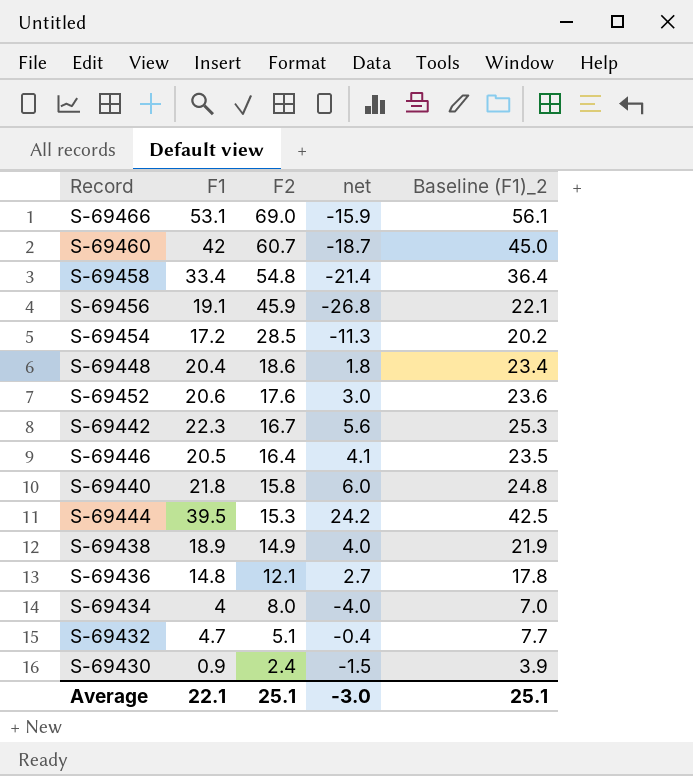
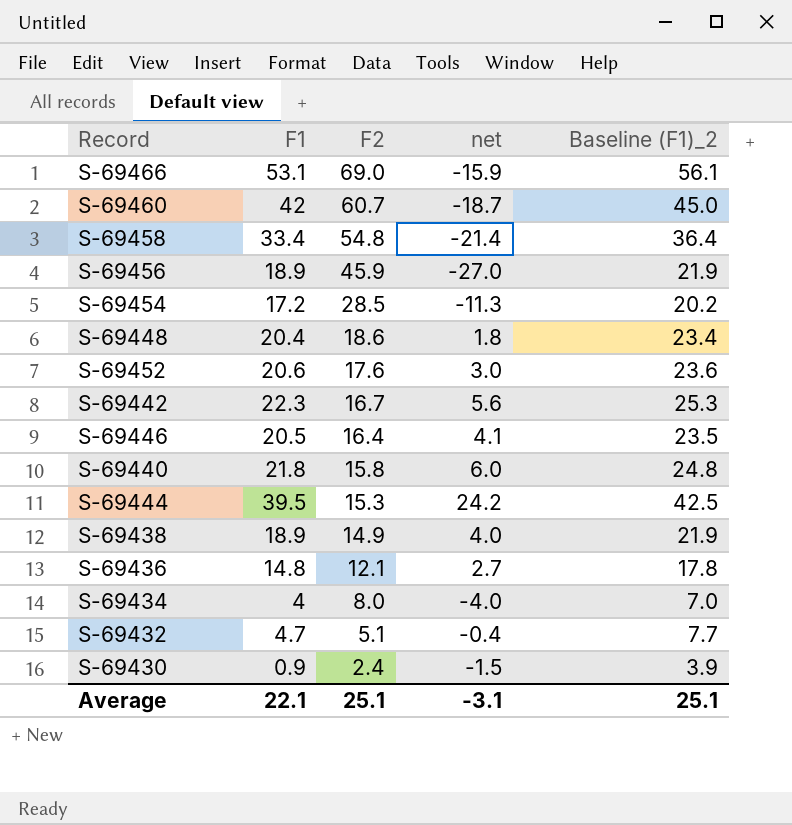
S-69456 | F1: 19.1 -> 18.9
S-69456 | net: -26.8 -> -27.0
S-69456 | Baseline (F1)_2: 22.1 -> 21.9
Average | net: -3.0 -> -3.1

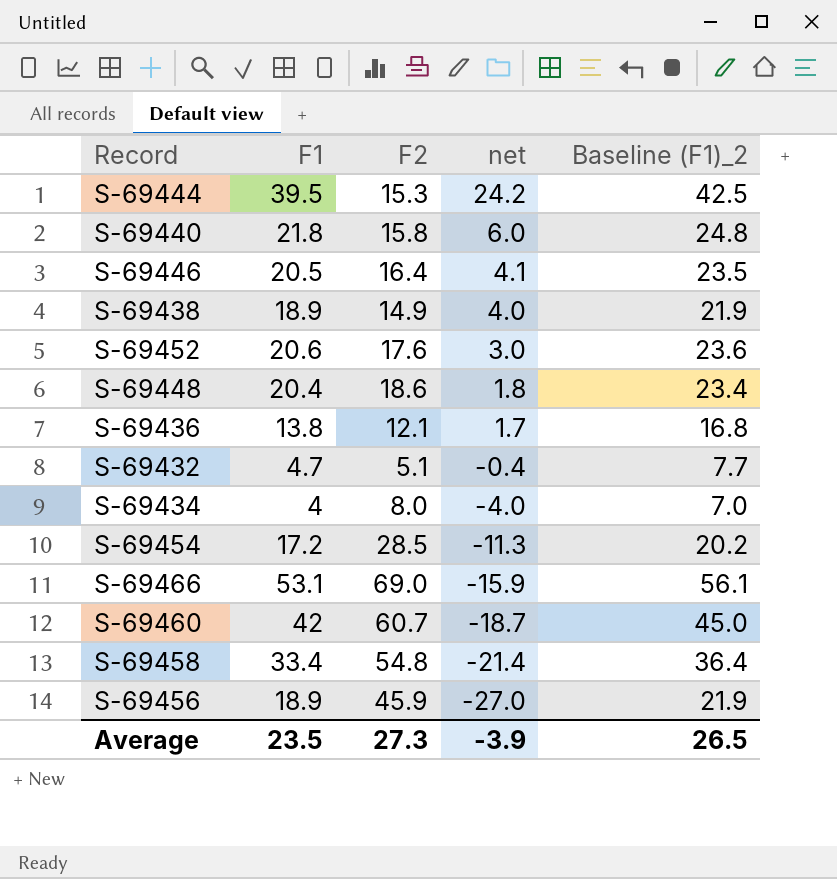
row order: F2 descending -> net descending
row S-69442: 22.3 | 16.7 | 5.6 | 25.3 -> none
row S-69430: 0.9 | 2.4 | -1.5 | 3.9 -> none
S-69436 | F1: 14.8 -> 13.8
S-69436 | net: 2.7 -> 1.7
S-69436 | Baseline (F1)_2: 17.8 -> 16.8
Average | F1: 22.1 -> 23.5
Average | F2: 25.1 -> 27.3
Average | net: -3.1 -> -3.9
Average | Baseline (F1)_2: 25.1 -> 26.5

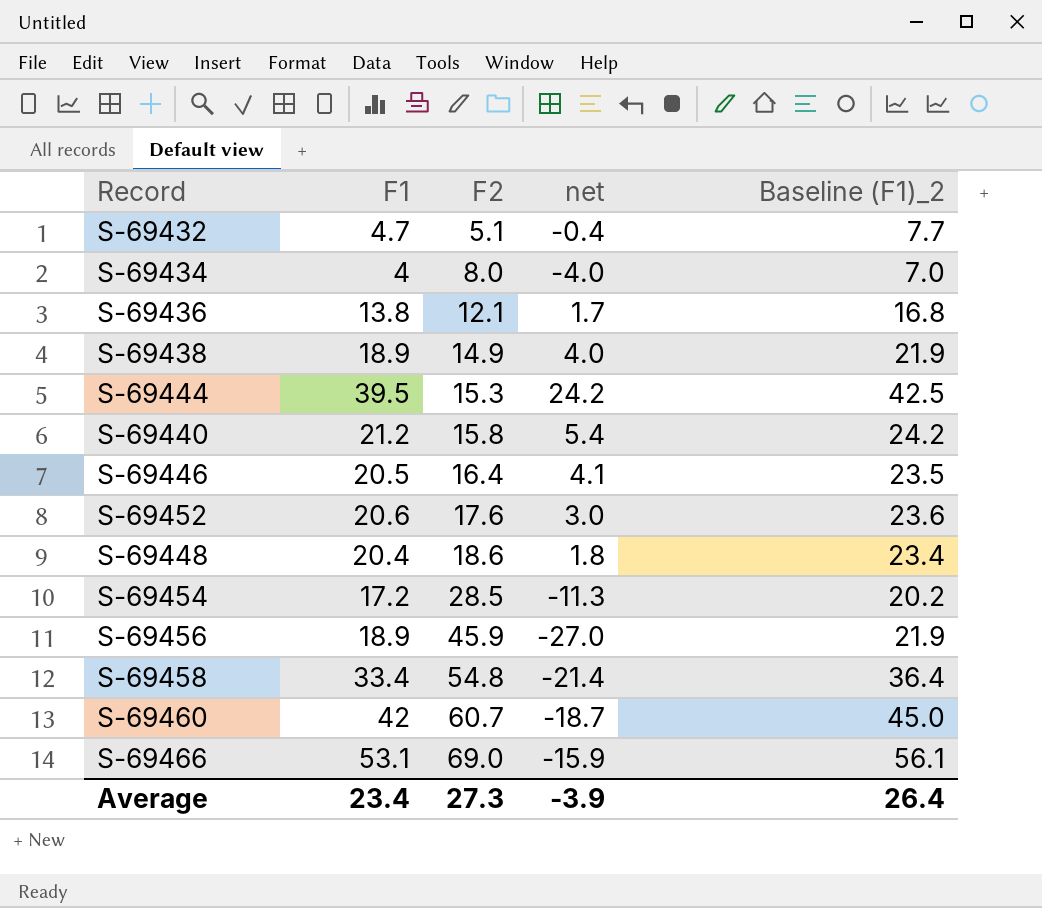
row order: net descending -> F2 ascending
S-69440 | F1: 21.8 -> 21.2
S-69440 | net: 6.0 -> 5.4
S-69440 | Baseline (F1)_2: 24.8 -> 24.2
Average | F1: 23.5 -> 23.4
Average | Baseline (F1)_2: 26.5 -> 26.4

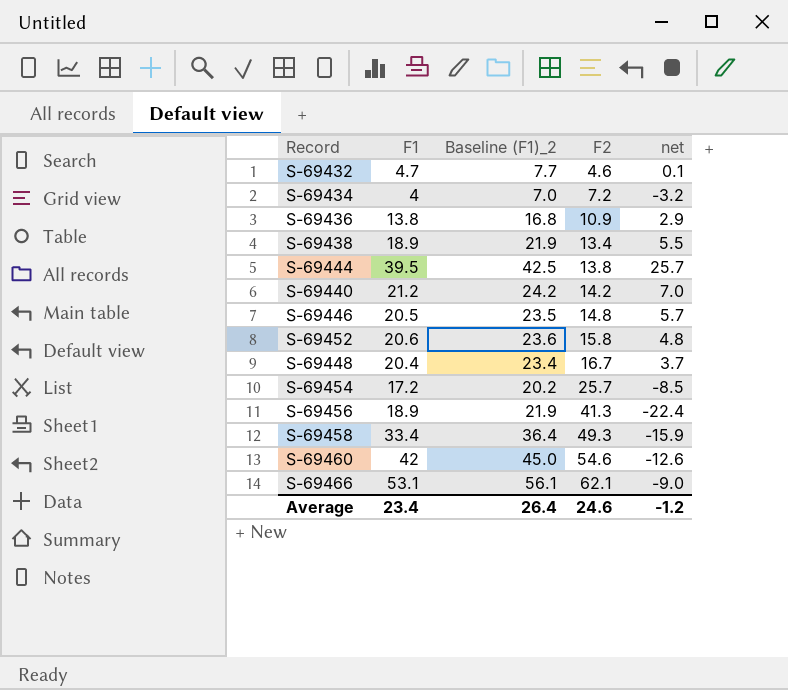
column Baseline (F1)_2 | position: 5 -> 3
S-69432 | F2: 5.1 -> 4.6
S-69432 | net: -0.4 -> 0.1
S-69434 | F2: 8.0 -> 7.2
S-69434 | net: -4.0 -> -3.2
S-69436 | F2: 12.1 -> 10.9
S-69436 | net: 1.7 -> 2.9
S-69438 | F2: 14.9 -> 13.4
S-69438 | net: 4.0 -> 5.5
S-69444 | F2: 15.3 -> 13.8
S-69444 | net: 24.2 -> 25.7
S-69440 | F2: 15.8 -> 14.2
S-69440 | net: 5.4 -> 7.0
S-69446 | F2: 16.4 -> 14.8
S-69446 | net: 4.1 -> 5.7
S-69452 | F2: 17.6 -> 15.8
S-69452 | net: 3.0 -> 4.8
S-69448 | F2: 18.6 -> 16.7
S-69448 | net: 1.8 -> 3.7
S-69454 | F2: 28.5 -> 25.7
S-69454 | net: -11.3 -> -8.5
S-69456 | F2: 45.9 -> 41.3
S-69456 | net: -27.0 -> -22.4
S-69458 | F2: 54.8 -> 49.3
S-69458 | net: -21.4 -> -15.9
S-69460 | F2: 60.7 -> 54.6
S-69460 | net: -18.7 -> -12.6
S-69466 | F2: 69.0 -> 62.1
S-69466 | net: -15.9 -> -9.0
Average | F2: 27.3 -> 24.6
Average | net: -3.9 -> -1.2

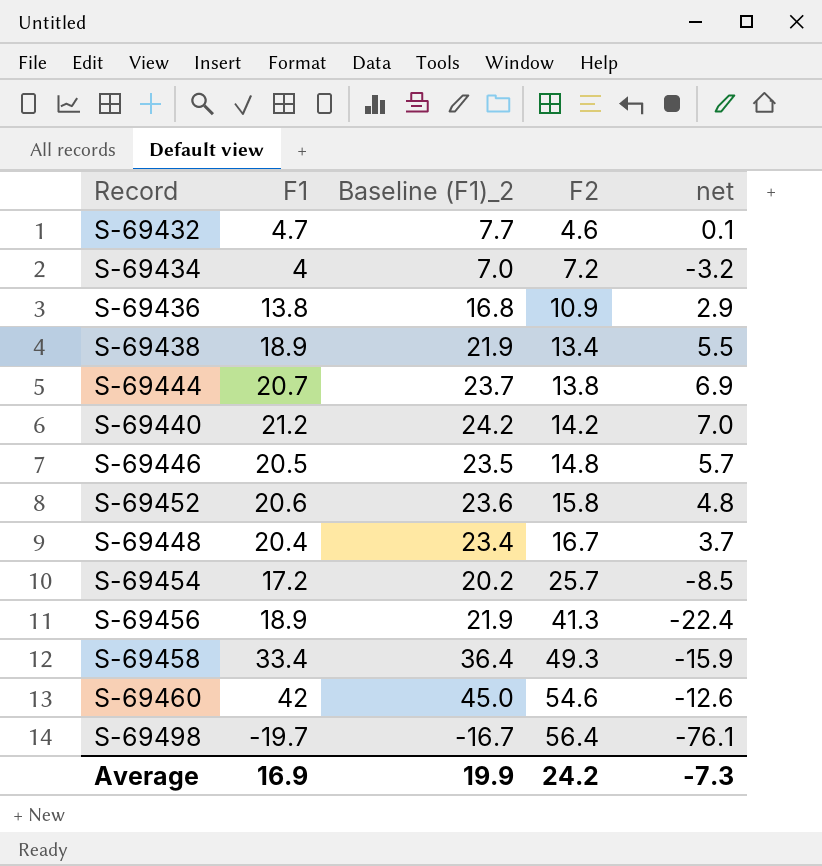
row S-69466: 53.1 | 56.1 | 62.1 | -9.0 -> none
S-69444 | F1: 39.5 -> 20.7
S-69444 | Baseline (F1)_2: 42.5 -> 23.7
S-69444 | net: 25.7 -> 6.9
row S-69498: none -> -19.7 | -16.7 | 56.4 | -76.1
Average | F1: 23.4 -> 16.9
Average | Baseline (F1)_2: 26.4 -> 19.9
Average | F2: 24.6 -> 24.2
Average | net: -1.2 -> -7.3

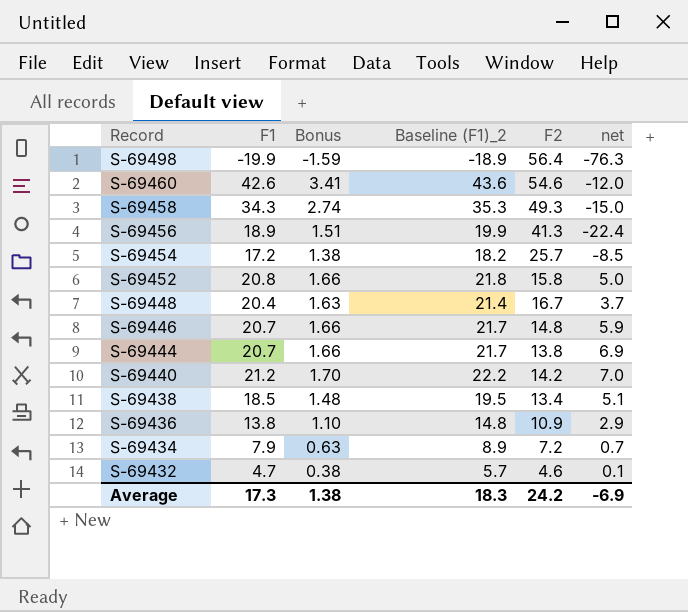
row order: F2 ascending -> Record descending
column Bonus | formula: none -> [F1] * 0.08
column Baseline (F1)_2 | formula: [F1] + 3 -> [F1] + 1
S-69498 | F1: -19.7 -> -19.9
S-69498 | net: -76.1 -> -76.3
S-69460 | F1: 42 -> 42.6
S-69460 | net: -12.6 -> -12.0
S-69458 | F1: 33.4 -> 34.3
S-69458 | net: -15.9 -> -15.0
S-69452 | F1: 20.6 -> 20.8
S-69452 | net: 4.8 -> 5.0
S-69446 | F1: 20.5 -> 20.7
S-69446 | net: 5.7 -> 5.9
S-69438 | F1: 18.9 -> 18.5
S-69438 | net: 5.5 -> 5.1
S-69434 | F1: 4 -> 7.9
S-69434 | net: -3.2 -> 0.7
Average | F1: 16.9 -> 17.3
Average | Baseline (F1)_2: 19.9 -> 18.3
Average | net: -7.3 -> -6.9

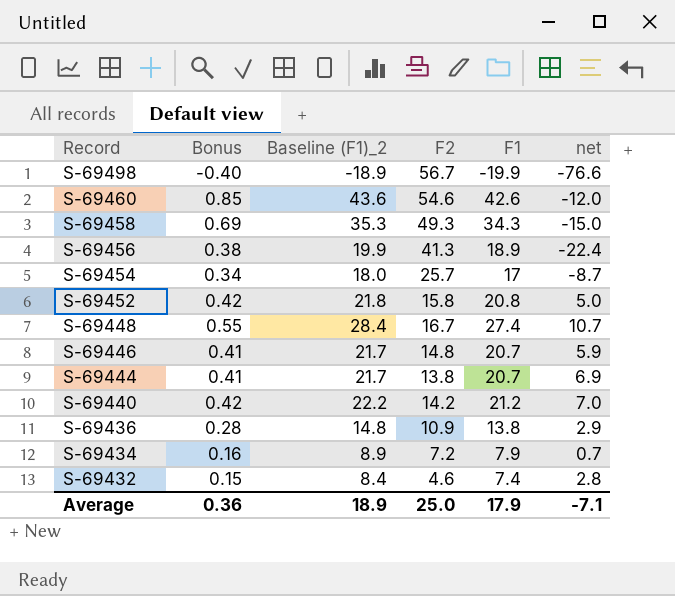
column Bonus | formula: [F1] * 0.08 -> [F1] * 0.02
column F1 | position: 2 -> 5
row S-69438: 18.5 | 1.48 | 19.5 | 13.4 | 5.1 -> none
S-69498 | F2: 56.4 -> 56.7
S-69498 | net: -76.3 -> -76.6
S-69454 | Baseline (F1)_2: 18.2 -> 18.0
S-69454 | F1: 17.2 -> 17
S-69454 | net: -8.5 -> -8.7
S-69448 | Baseline (F1)_2: 21.4 -> 28.4
S-69448 | F1: 20.4 -> 27.4
S-69448 | net: 3.7 -> 10.7
S-69432 | Baseline (F1)_2: 5.7 -> 8.4
S-69432 | F1: 4.7 -> 7.4
S-69432 | net: 0.1 -> 2.8
Average | Bonus: 1.38 -> 0.36
Average | Baseline (F1)_2: 18.3 -> 18.9
Average | F2: 24.2 -> 25.0
Average | F1: 17.3 -> 17.9
Average | net: -6.9 -> -7.1

